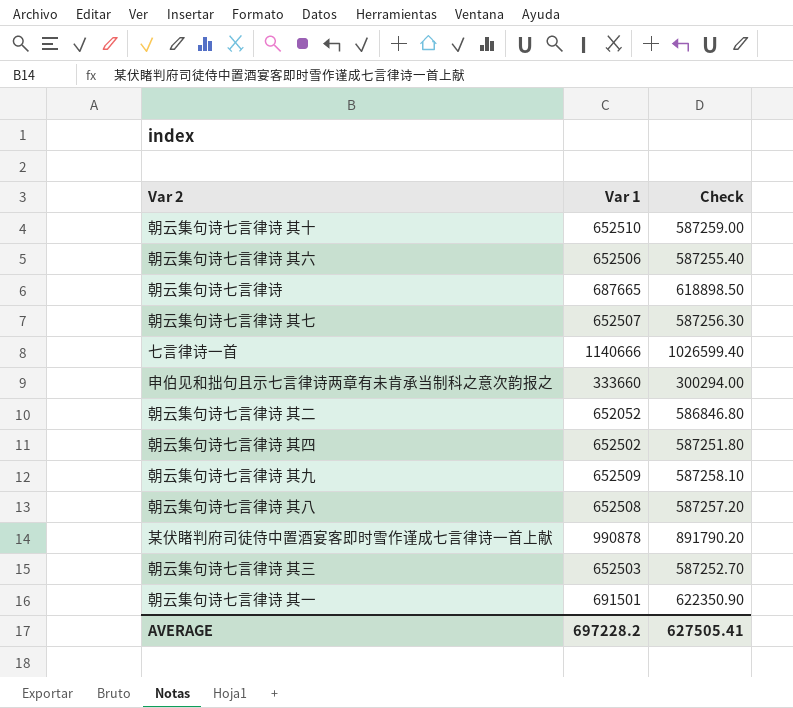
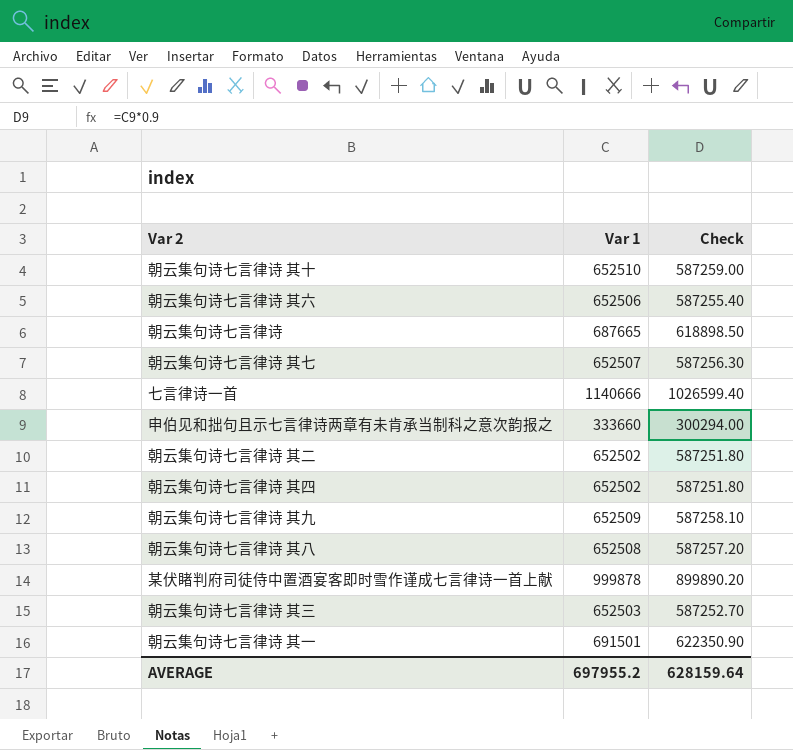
朝云集句诗七言律诗 其二 | Var 1: 652052 -> 652502
朝云集句诗七言律诗 其二 | Check: 586846.80 -> 587251.80
某伏睹判府司徒侍中置酒宴客即时雪作谨成七言律诗一首上献 | Var 1: 990878 -> 999878
某伏睹判府司徒侍中置酒宴客即时雪作谨成七言律诗一首上献 | Check: 891790.20 -> 899890.20
AVERAGE | Var 1: 697228.2 -> 697955.2
AVERAGE | Check: 627505.41 -> 628159.64

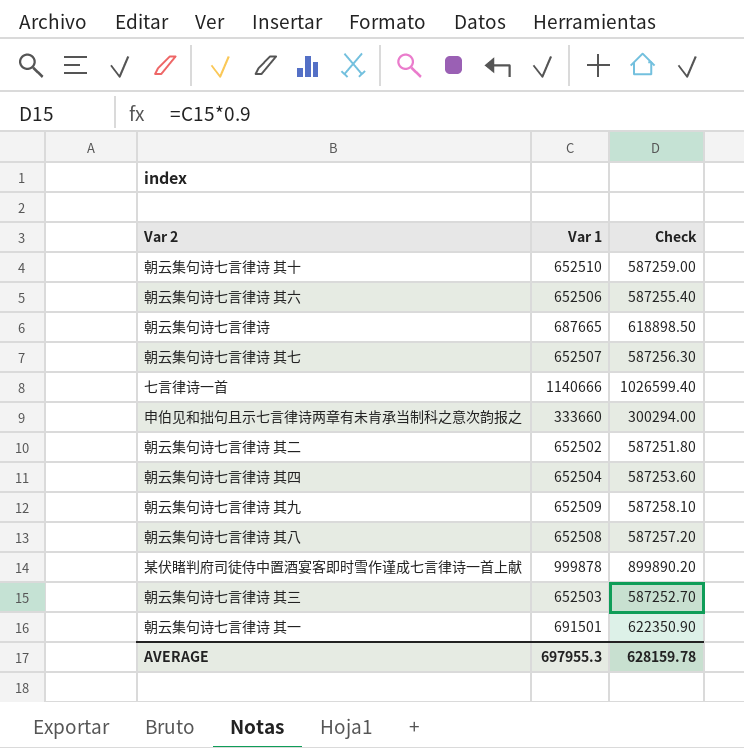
朝云集句诗七言律诗 其四 | Var 1: 652502 -> 652504
朝云集句诗七言律诗 其四 | Check: 587251.80 -> 587253.60
AVERAGE | Var 1: 697955.2 -> 697955.3
AVERAGE | Check: 628159.64 -> 628159.78

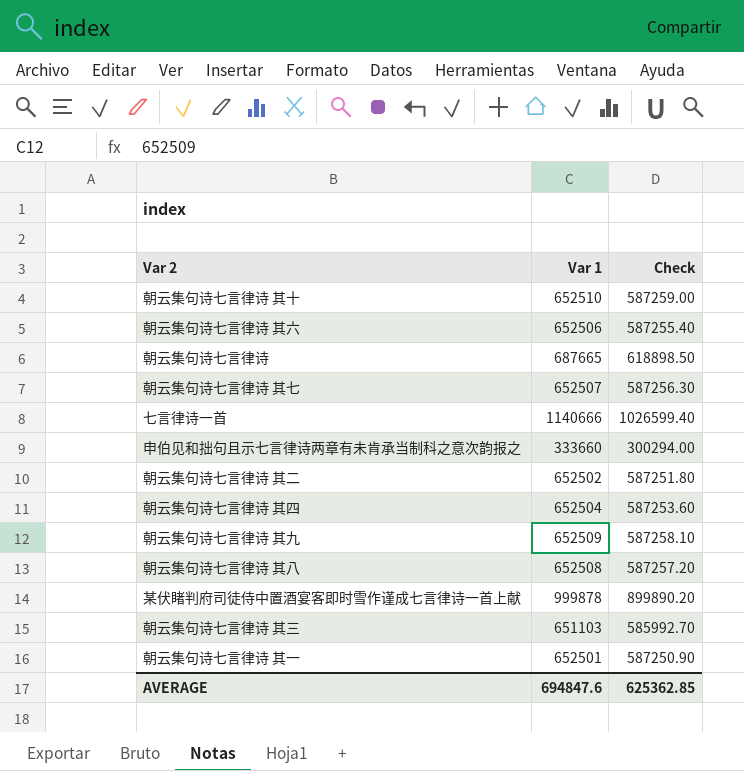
朝云集句诗七言律诗 其三 | Var 1: 652503 -> 651103
朝云集句诗七言律诗 其三 | Check: 587252.70 -> 585992.70
朝云集句诗七言律诗 其一 | Var 1: 691501 -> 652501
朝云集句诗七言律诗 其一 | Check: 622350.90 -> 587250.90
AVERAGE | Var 1: 697955.3 -> 694847.6
AVERAGE | Check: 628159.78 -> 625362.85

